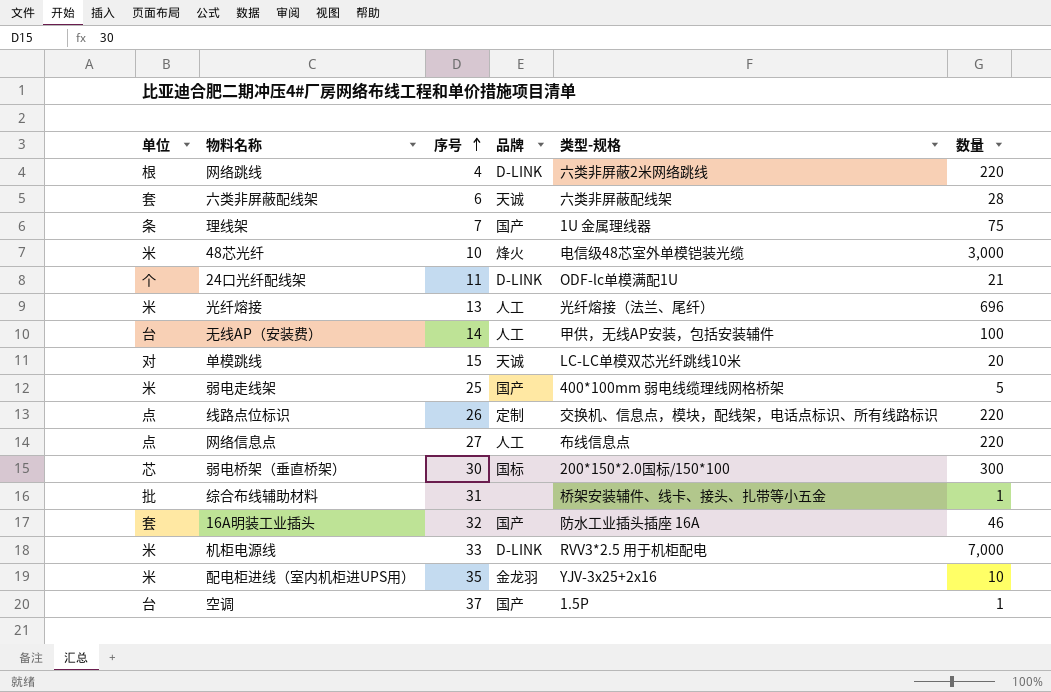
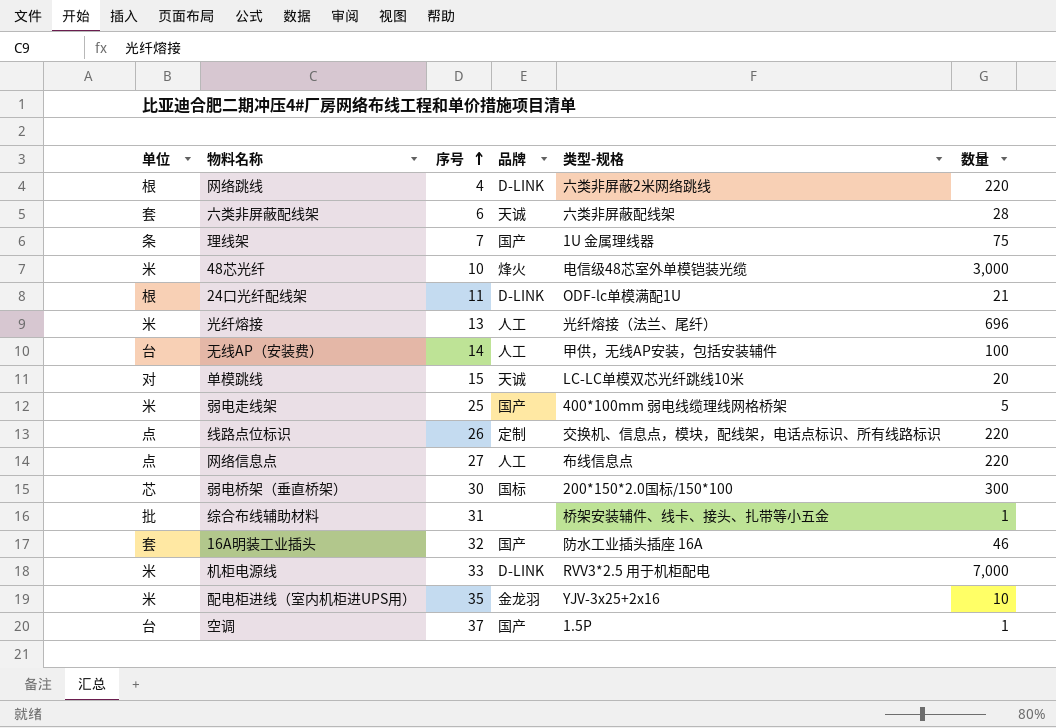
24口光纤配线架 | 单位: 个 -> 根

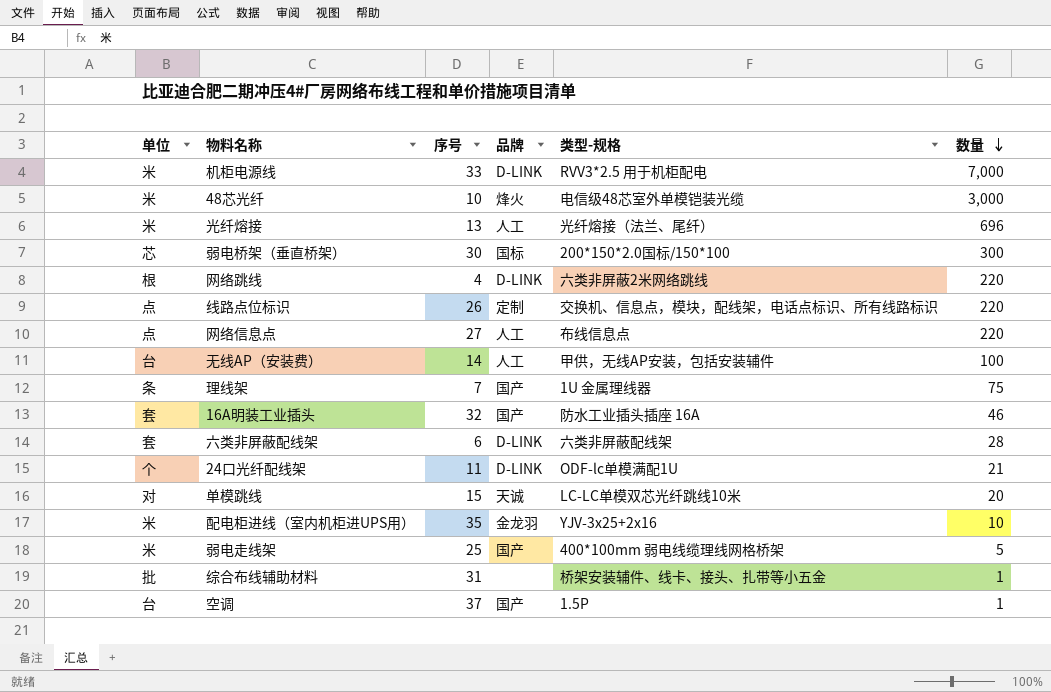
row order: 序号 ascending -> 数量 descending
六类非屏蔽配线架 | 品牌: 天诚 -> D-LINK
24口光纤配线架 | 单位: 根 -> 个

